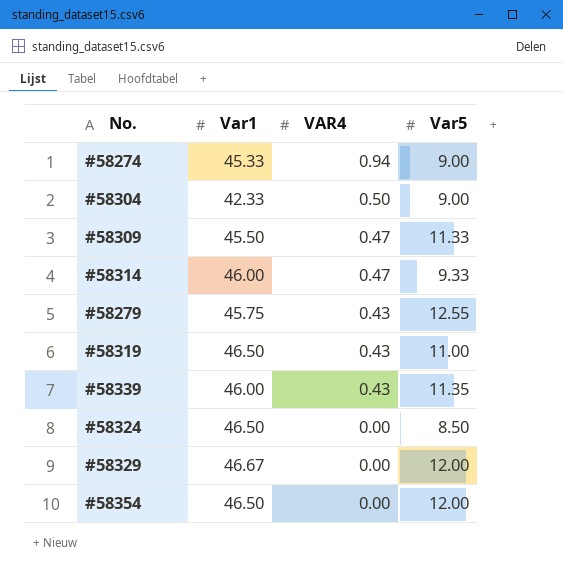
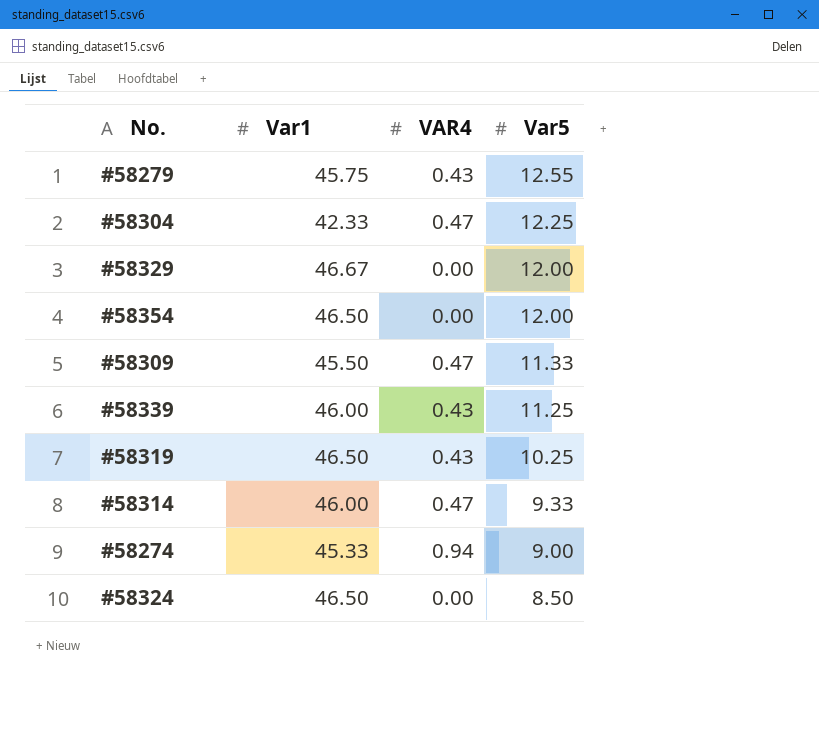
row order: VAR4 descending -> Var5 descending
#58304 | VAR4: 0.50 -> 0.47
#58304 | Var5: 9.00 -> 12.25
#58339 | Var5: 11.35 -> 11.25
#58319 | Var5: 11.00 -> 10.25

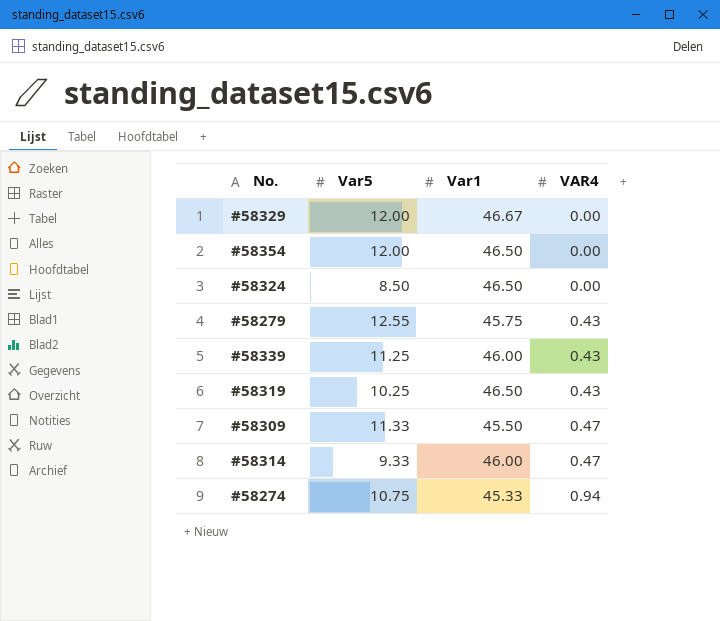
row order: Var5 descending -> VAR4 ascending
column Var5 | position: 4 -> 2
row #58304: 42.33 | 0.47 | 12.25 -> none
#58274 | Var5: 9.00 -> 10.75

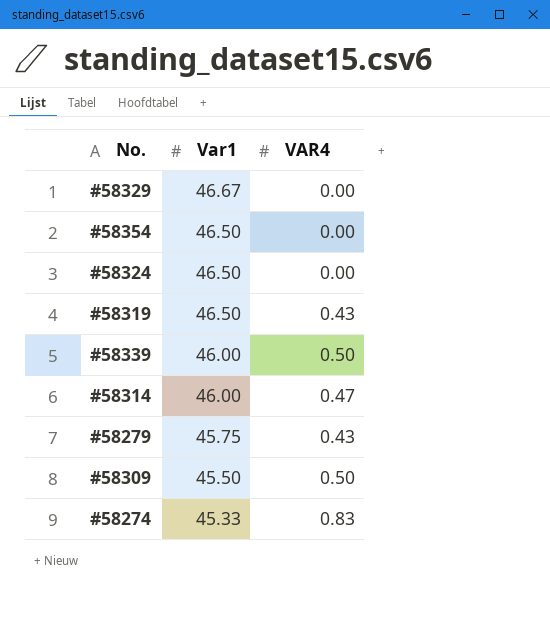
row order: VAR4 ascending -> Var1 descending
column Var5 | position: 2 -> none
#58339 | VAR4: 0.43 -> 0.50
#58309 | VAR4: 0.47 -> 0.50
#58274 | VAR4: 0.94 -> 0.83

